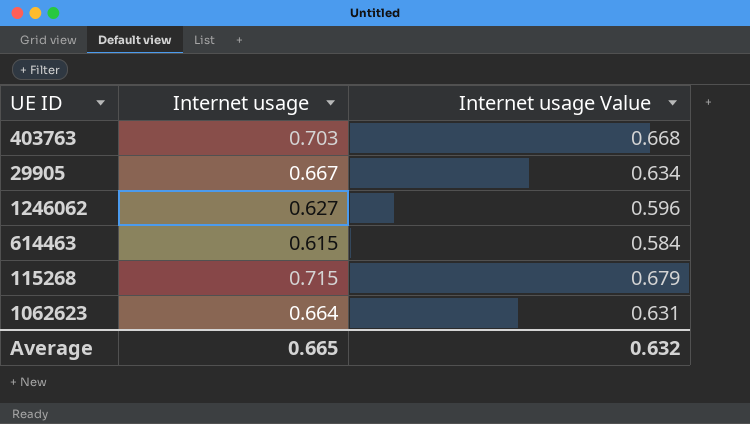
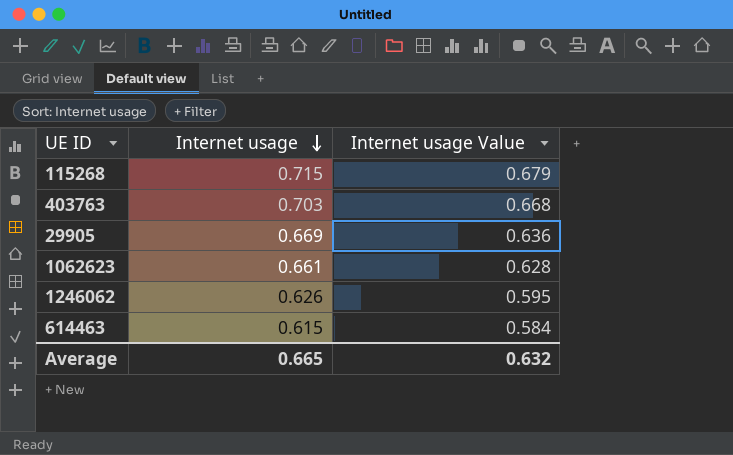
row order: none -> Internet usage descending
29905 | Internet usage: 0.667 -> 0.669
29905 | Internet usage Value: 0.634 -> 0.636
1062623 | Internet usage: 0.664 -> 0.661
1062623 | Internet usage Value: 0.631 -> 0.628
1246062 | Internet usage: 0.627 -> 0.626
1246062 | Internet usage Value: 0.596 -> 0.595

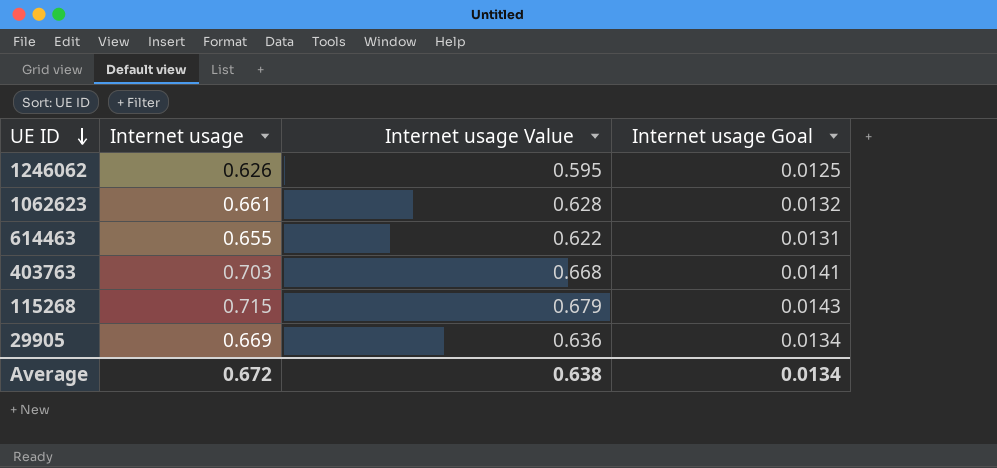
row order: Internet usage descending -> UE ID descending
column Internet usage Goal | formula: none -> [Internet usage] * 0.02
614463 | Internet usage: 0.615 -> 0.655
614463 | Internet usage Value: 0.584 -> 0.622
Average | Internet usage: 0.665 -> 0.672
Average | Internet usage Value: 0.632 -> 0.638

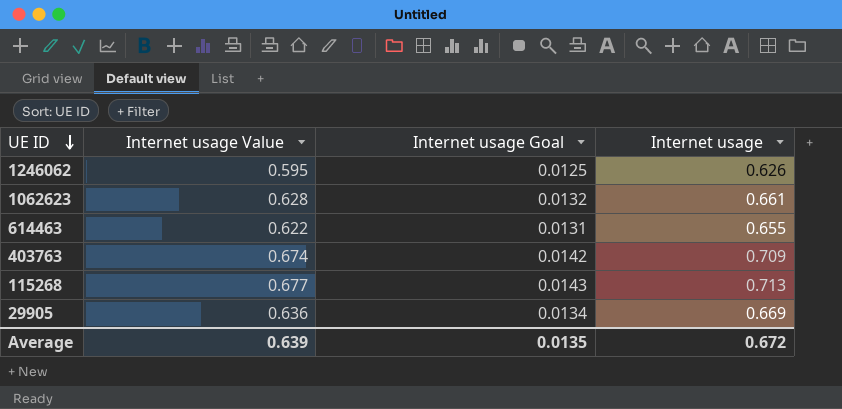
column Internet usage | position: 2 -> 4
403763 | Internet usage Value: 0.668 -> 0.674
403763 | Internet usage Goal: 0.0141 -> 0.0142
403763 | Internet usage: 0.703 -> 0.709
115268 | Internet usage Value: 0.679 -> 0.677
115268 | Internet usage: 0.715 -> 0.713
Average | Internet usage Value: 0.638 -> 0.639
Average | Internet usage Goal: 0.0134 -> 0.0135

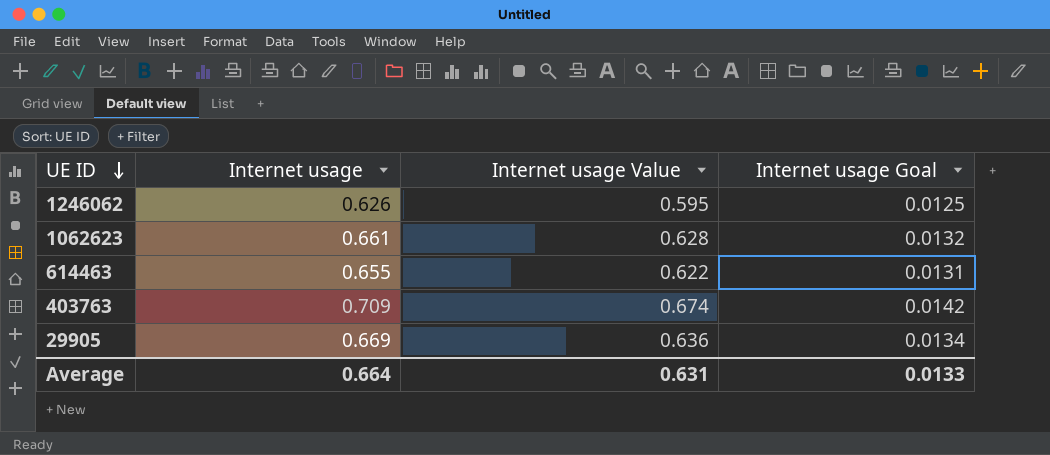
column Internet usage | position: 4 -> 2
row 115268: 0.677 | 0.0143 | 0.713 -> none
Average | Internet usage: 0.672 -> 0.664
Average | Internet usage Value: 0.639 -> 0.631
Average | Internet usage Goal: 0.0135 -> 0.0133

